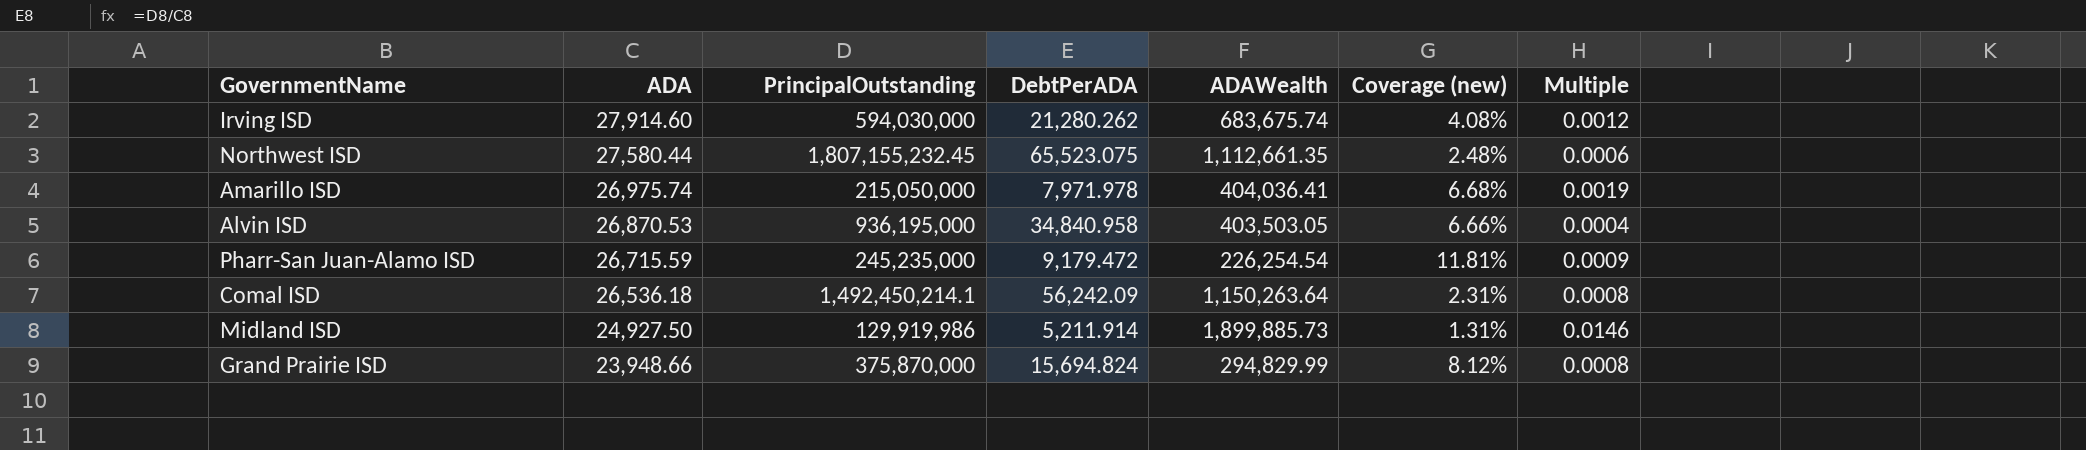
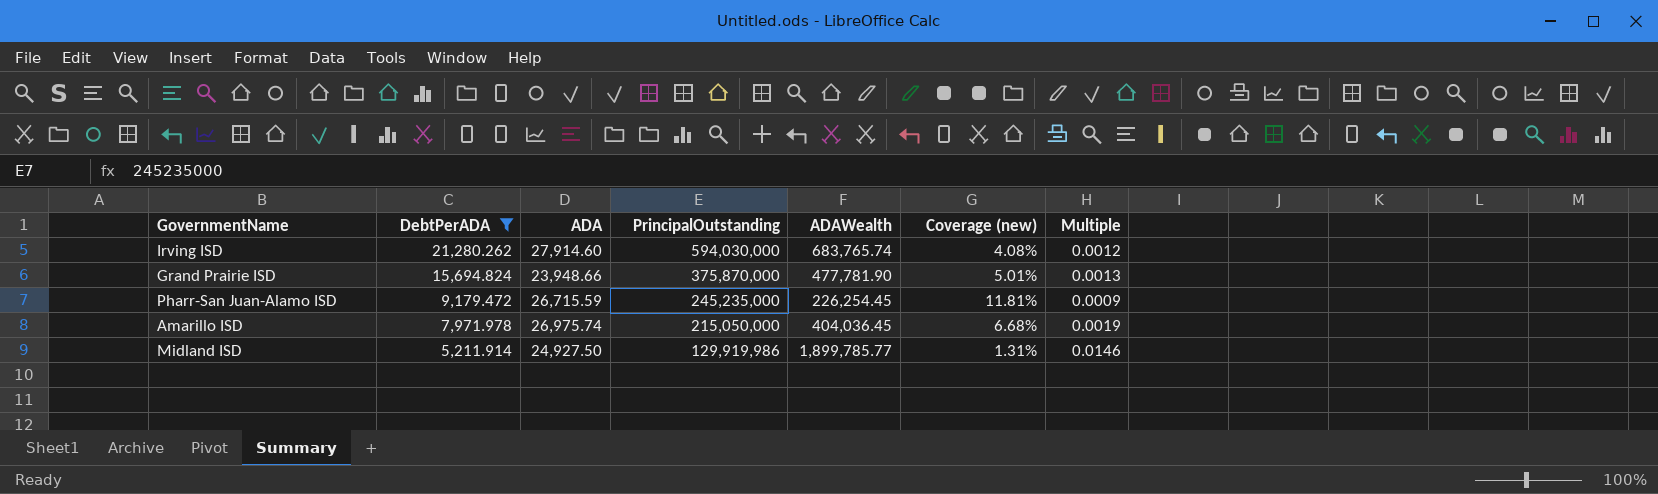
filter: none -> DebtPerADA <= 21,280.262
row order: ADA descending -> DebtPerADA descending
column DebtPerADA | position: 4 -> 2
Irving ISD | ADAWealth: 683,675.74 -> 683,765.74
Grand Prairie ISD | ADAWealth: 294,829.99 -> 477,781.90
Grand Prairie ISD | Coverage (new): 8.12% -> 5.01%
Grand Prairie ISD | Multiple: 0.0008 -> 0.0013
Pharr-San Juan-Alamo ISD | ADAWealth: 226,254.54 -> 226,254.45
Amarillo ISD | ADAWealth: 404,036.41 -> 404,036.45
Midland ISD | ADAWealth: 1,899,885.73 -> 1,899,785.77

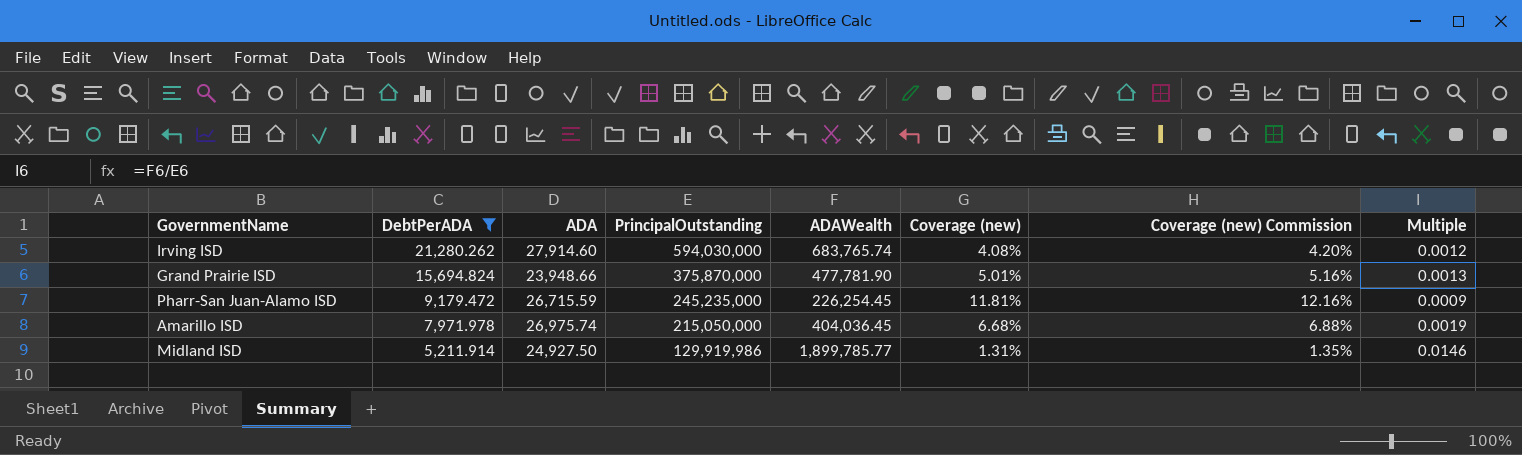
column Coverage (new) Commission | formula: none -> [Coverage (new)] * 1.03

